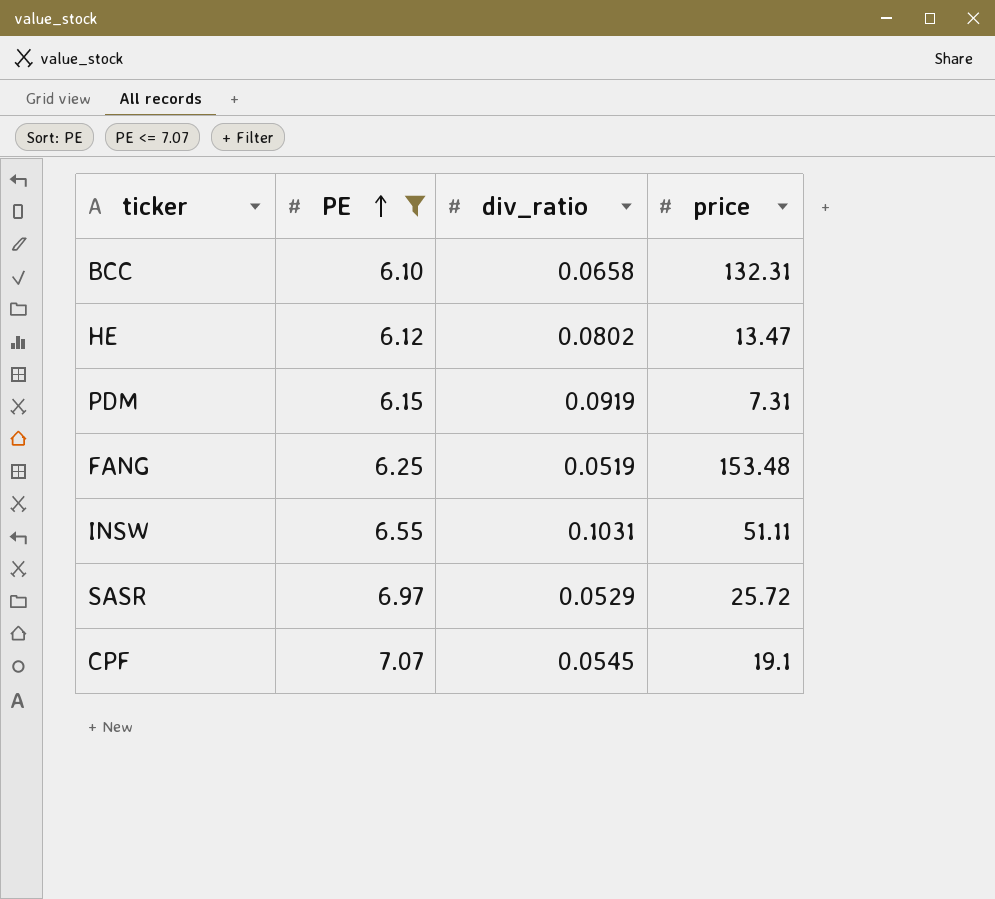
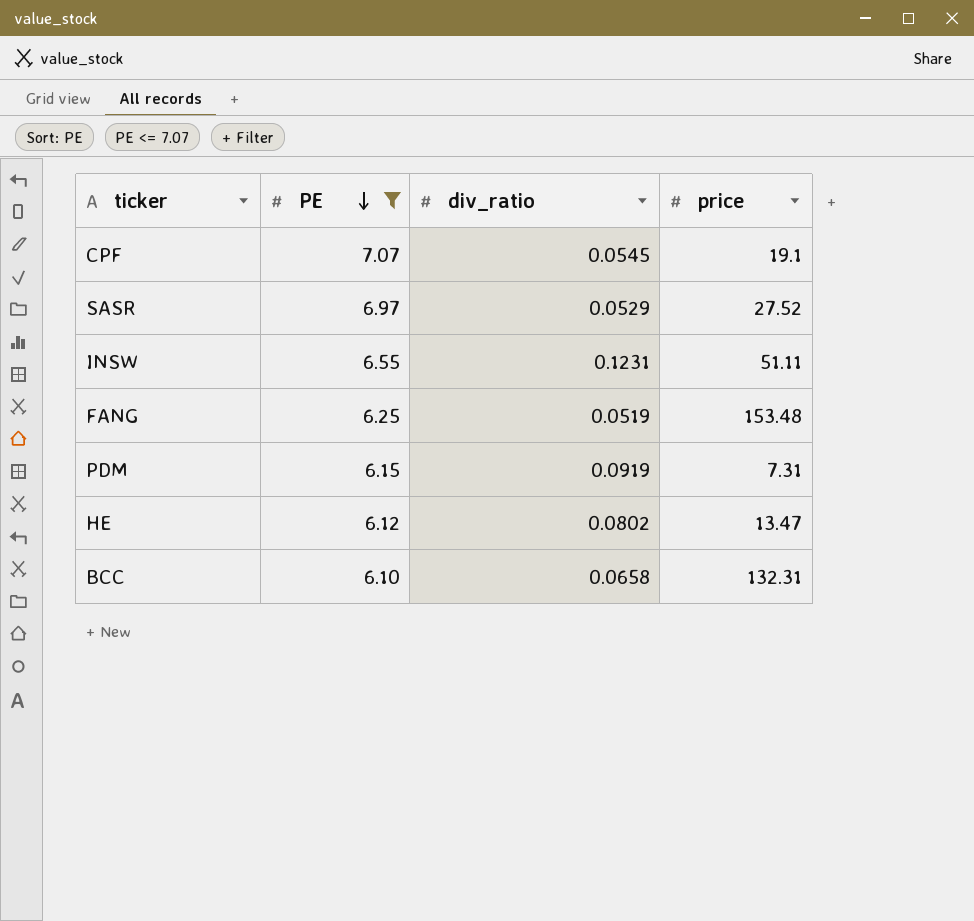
row order: PE ascending -> PE descending
SASR | price: 25.72 -> 27.52
INSW | div_ratio: 0.1031 -> 0.1231

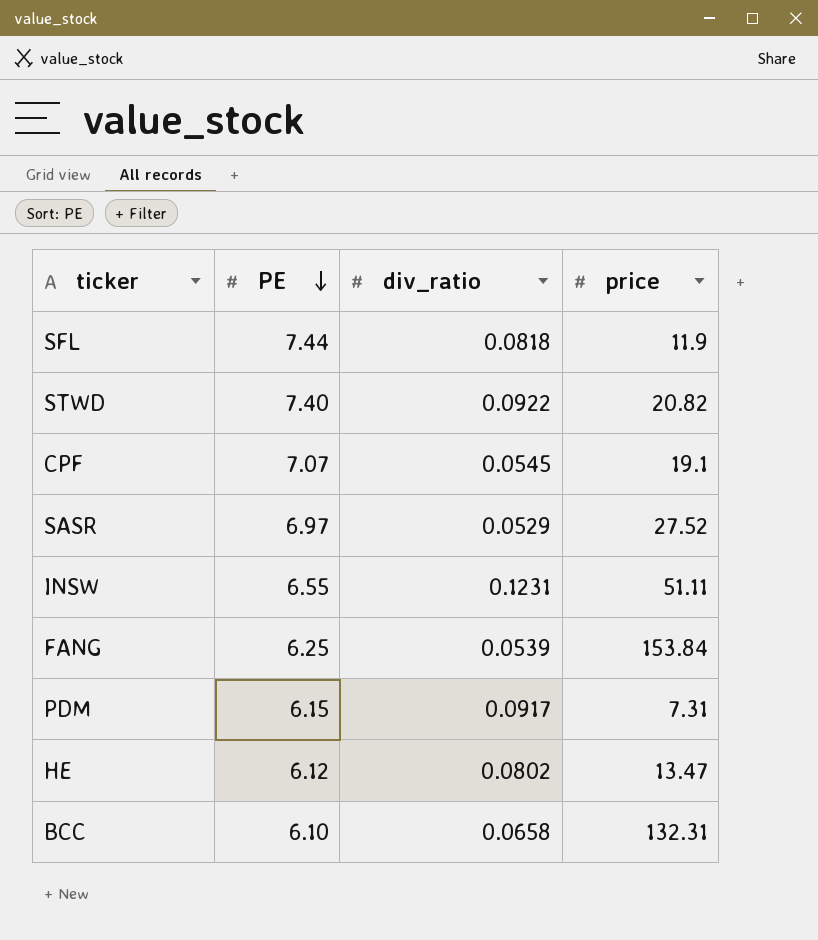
filter: PE <= 7.07 -> none
FANG | div_ratio: 0.0519 -> 0.0539
FANG | price: 153.48 -> 153.84
PDM | div_ratio: 0.0919 -> 0.0917

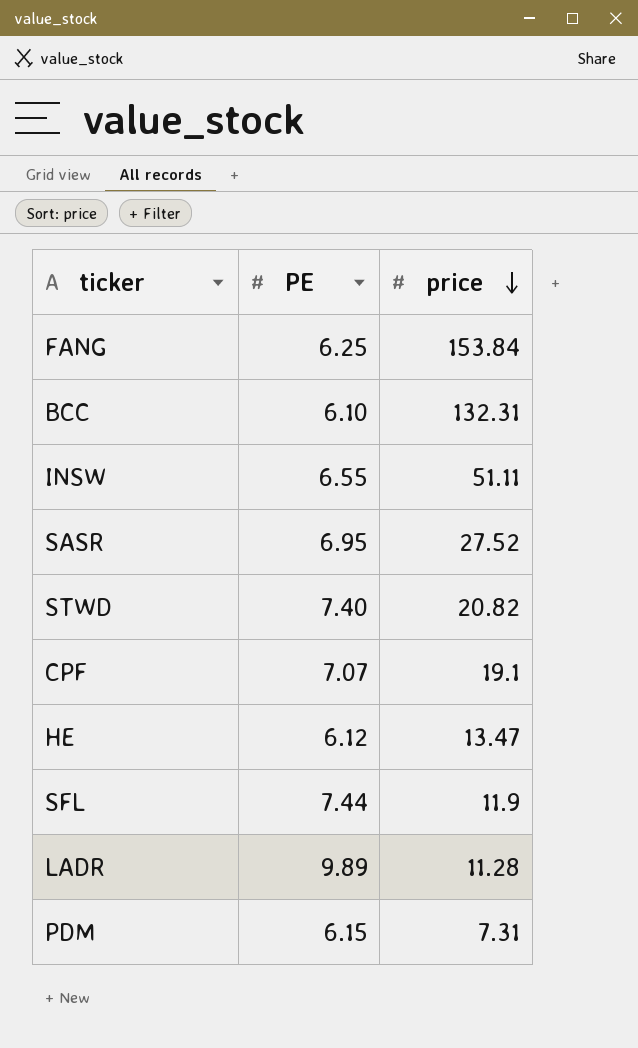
row order: PE descending -> price descending
column div_ratio | position: 3 -> none
SASR | PE: 6.97 -> 6.95
row LADR: none -> 9.89 | 11.28

